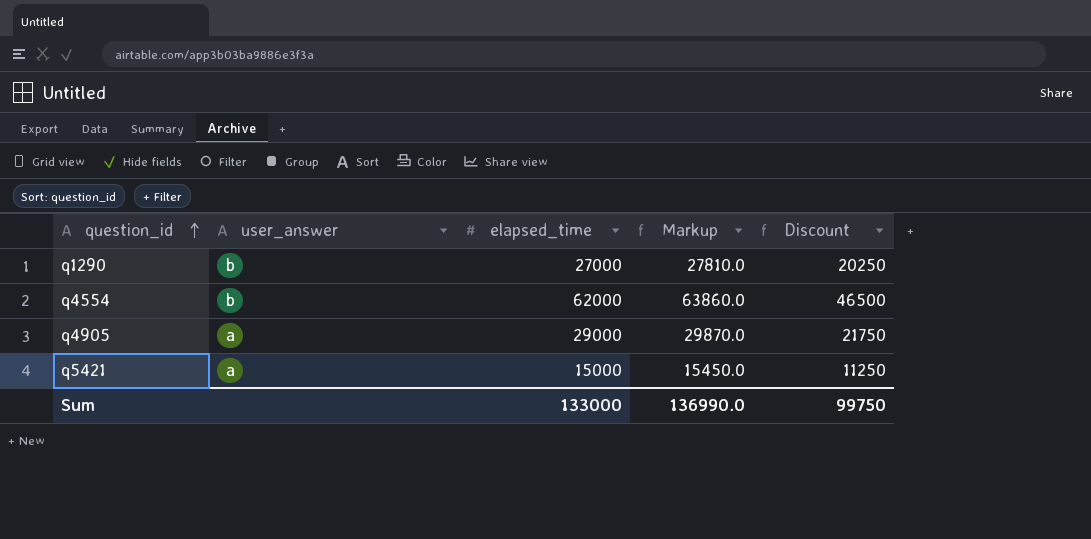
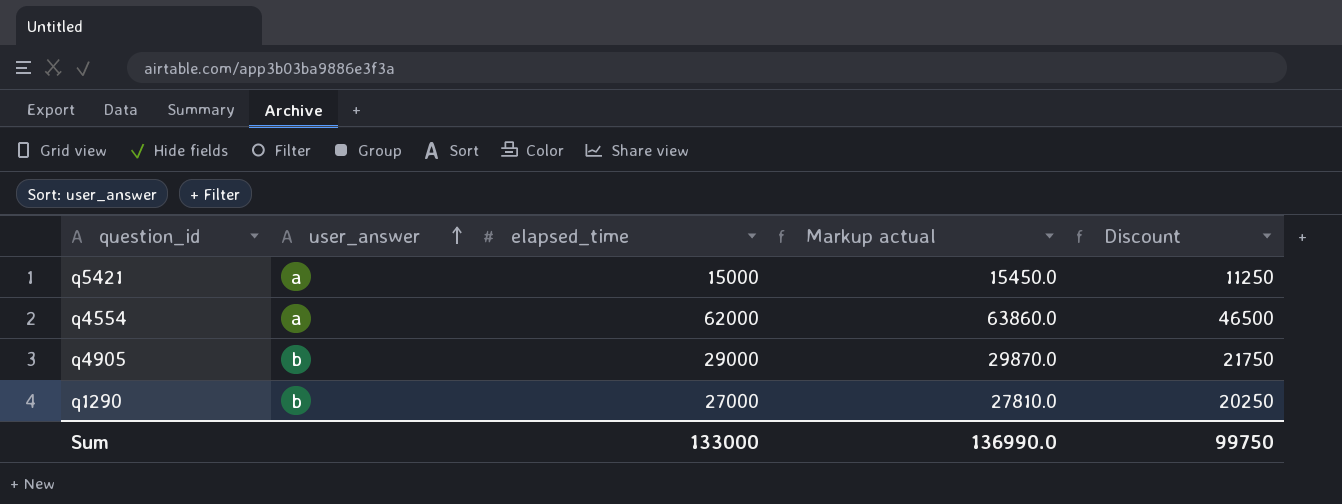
row order: question_id ascending -> user_answer ascending
column name: Markup -> Markup actual
q4554 | user_answer: b -> a
q4905 | user_answer: a -> b

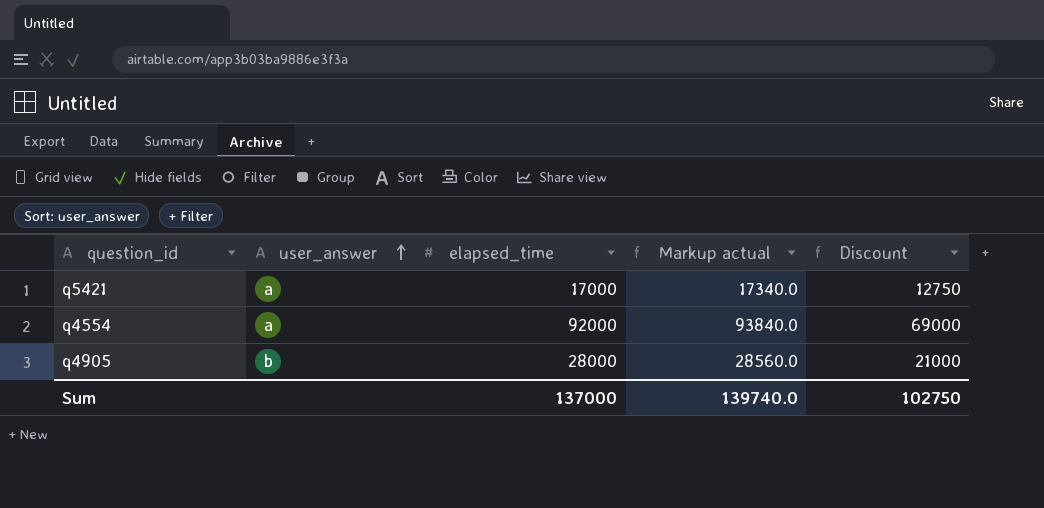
column Markup actual | formula: [elapsed_time] * 1.03 -> [elapsed_time] * 1.02
row q1290: b | 27000 | 27810.0 | 20250 -> none
q5421 | elapsed_time: 15000 -> 17000
q5421 | Discount: 11250 -> 12750
q4554 | elapsed_time: 62000 -> 92000
q4554 | Discount: 46500 -> 69000
q4905 | elapsed_time: 29000 -> 28000
q4905 | Discount: 21750 -> 21000
Sum | elapsed_time: 133000 -> 137000
Sum | Markup actual: 136990.0 -> 139740.0
Sum | Discount: 99750 -> 102750

